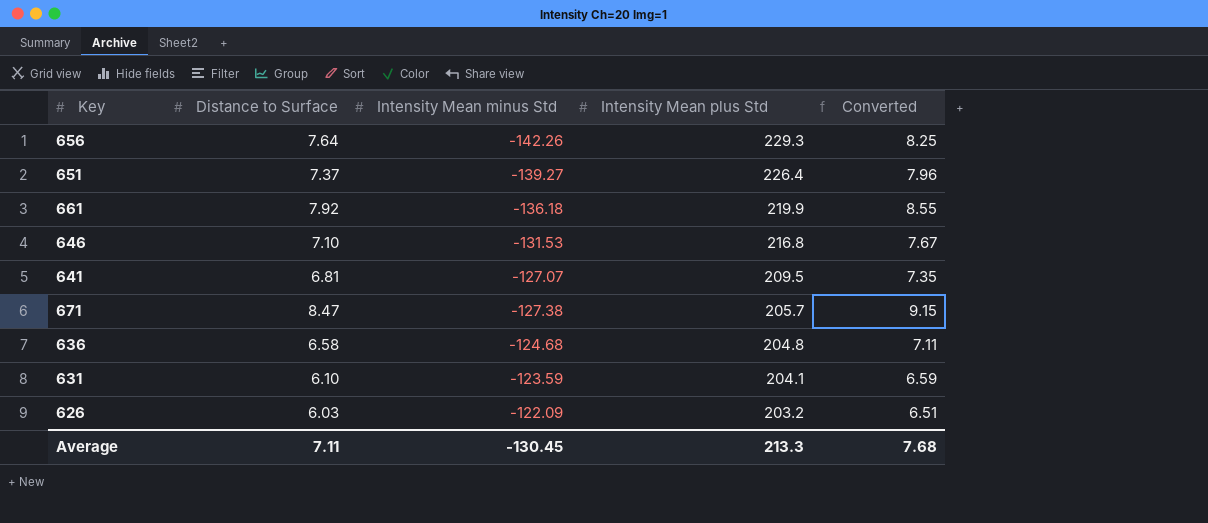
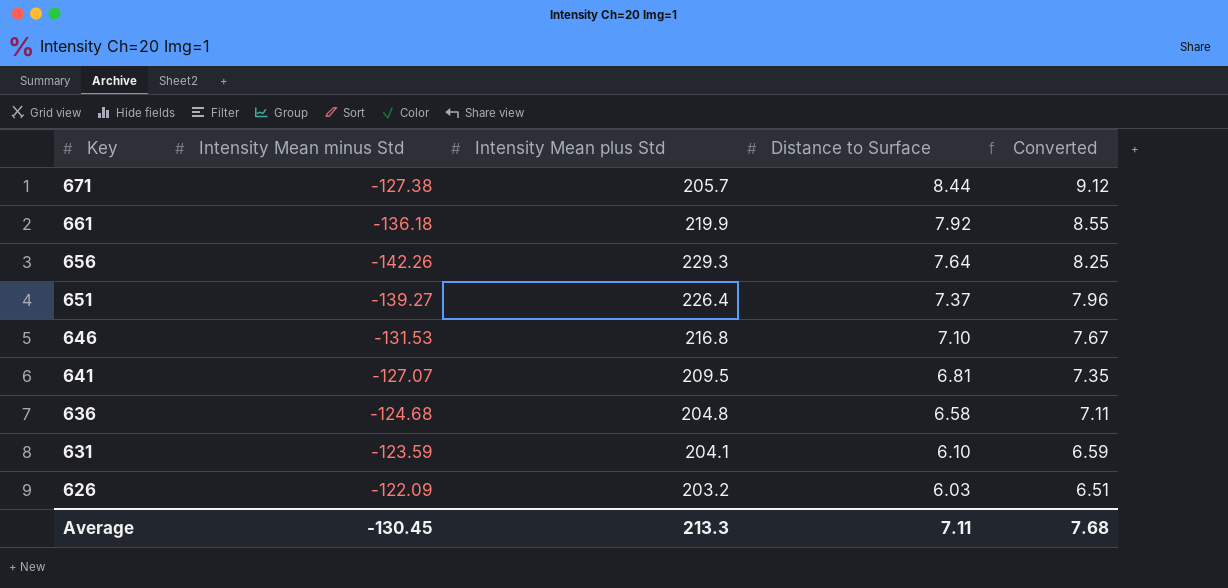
row order: Intensity Mean plus Std descending -> Key descending
column Distance to Surface | position: 2 -> 4
671 | Distance to Surface: 8.47 -> 8.44
671 | Converted: 9.15 -> 9.12

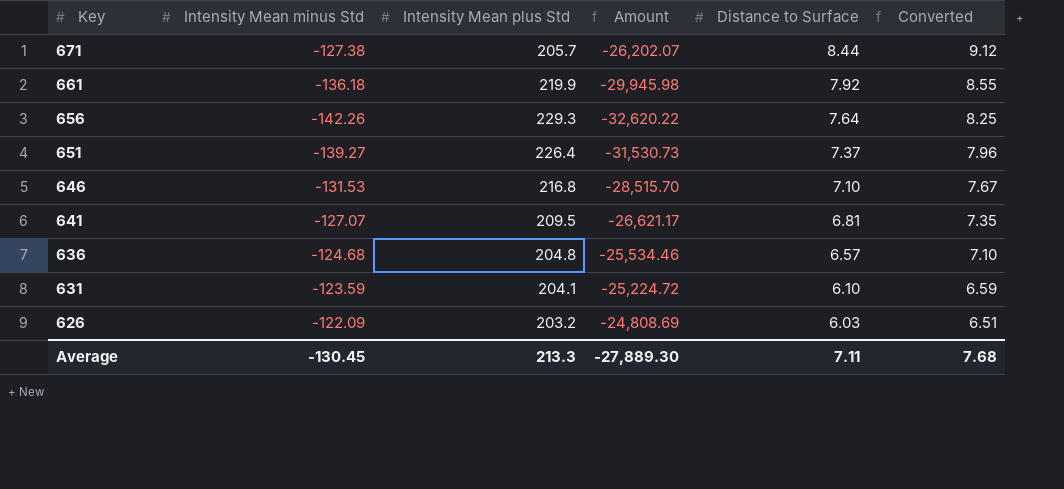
column Amount | formula: none -> [Intensity Mean minus Std] * [Intensity Mean plus Std]
636 | Distance to Surface: 6.58 -> 6.57
636 | Converted: 7.11 -> 7.10

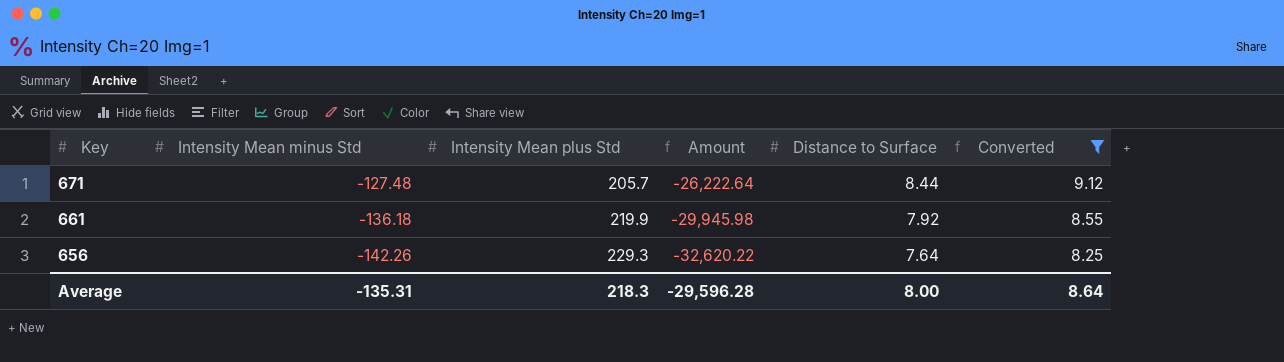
filter: none -> Converted >= 8.25
671 | Intensity Mean minus Std: -127.38 -> -127.48
671 | Amount: -26,202.07 -> -26,222.64
Average | Intensity Mean minus Std: -130.45 -> -135.31
Average | Intensity Mean plus Std: 213.3 -> 218.3
Average | Amount: -27,889.30 -> -29,596.28
Average | Distance to Surface: 7.11 -> 8.00
Average | Converted: 7.68 -> 8.64

